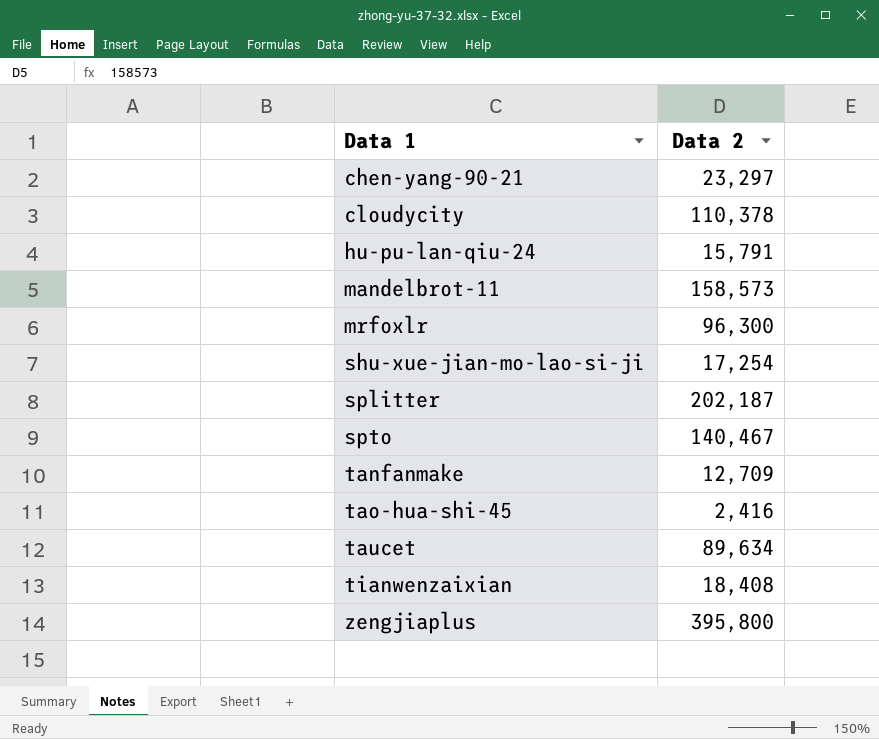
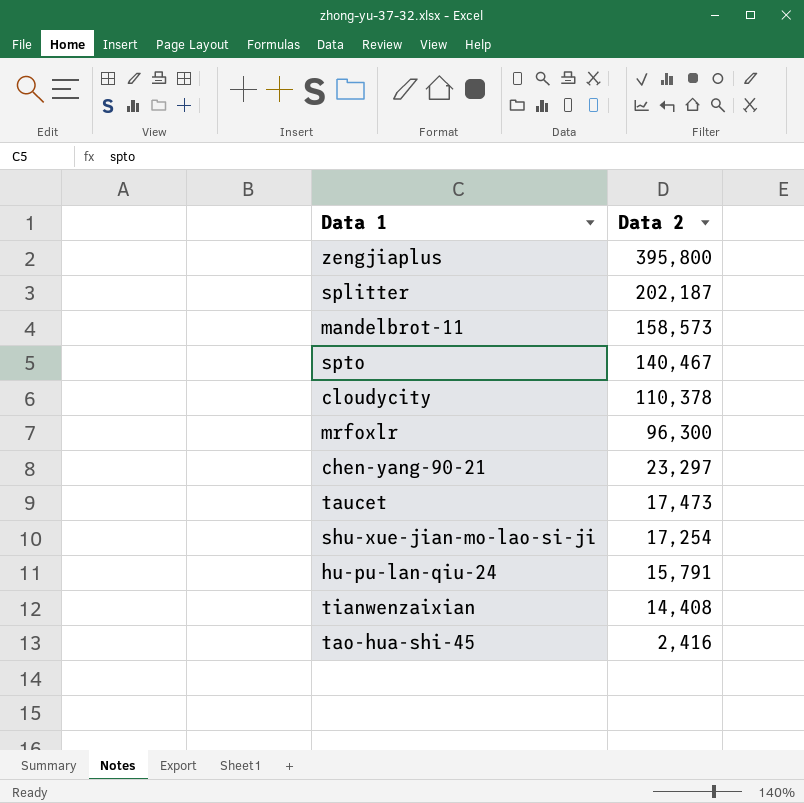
row order: Data 1 ascending -> Data 2 descending
row tanfanmake: 12,709 -> none
taucet | Data 2: 89,634 -> 17,473
tianwenzaixian | Data 2: 18,408 -> 14,408

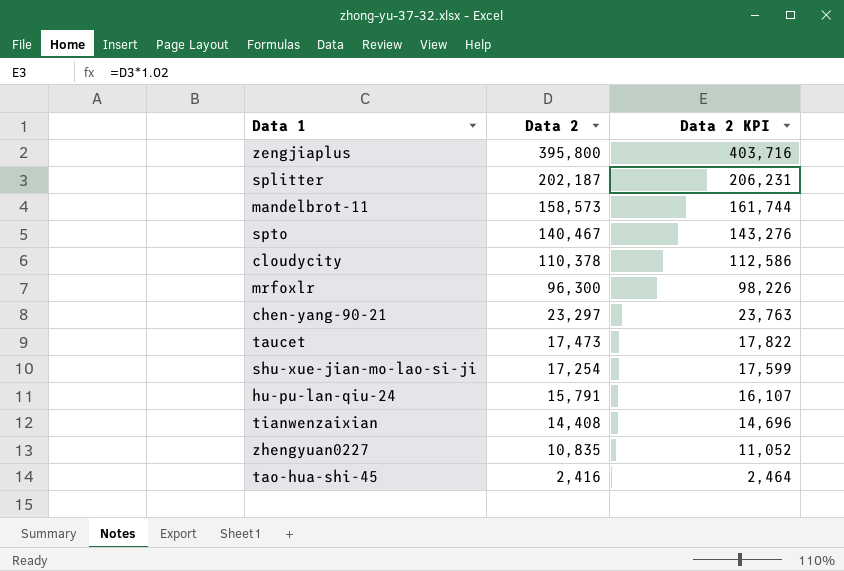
column Data 2 KPI | formula: none -> [Data 2] * 1.02
row zhengyuan0227: none -> 10,835 | 11,052

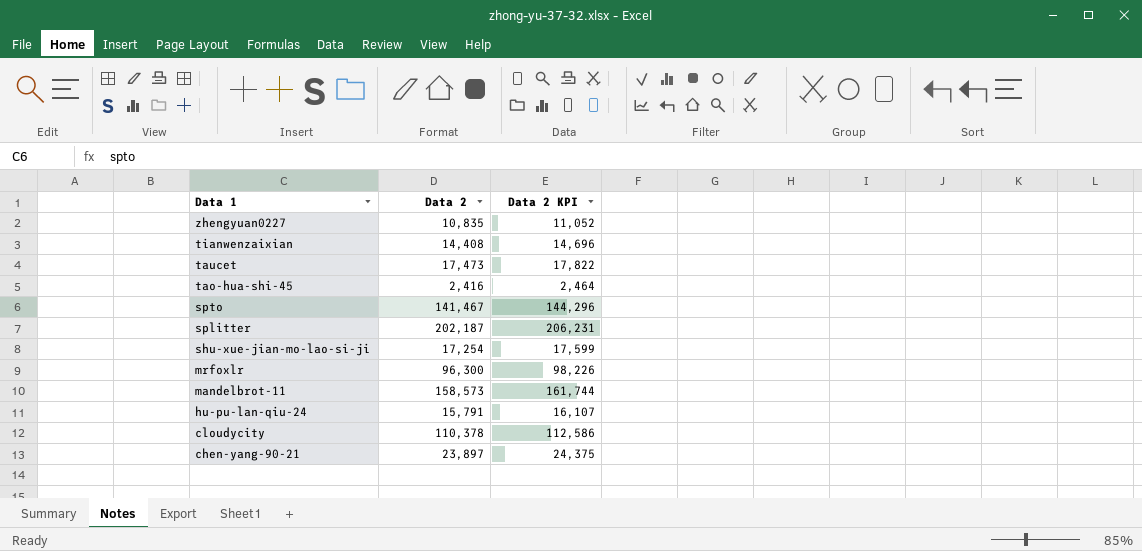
row order: Data 2 descending -> Data 1 descending
row zengjiaplus: 395,800 | 403,716 -> none
spto | Data 2: 140,467 -> 141,467
spto | Data 2 KPI: 143,276 -> 144,296
chen-yang-90-21 | Data 2: 23,297 -> 23,897
chen-yang-90-21 | Data 2 KPI: 23,763 -> 24,375

